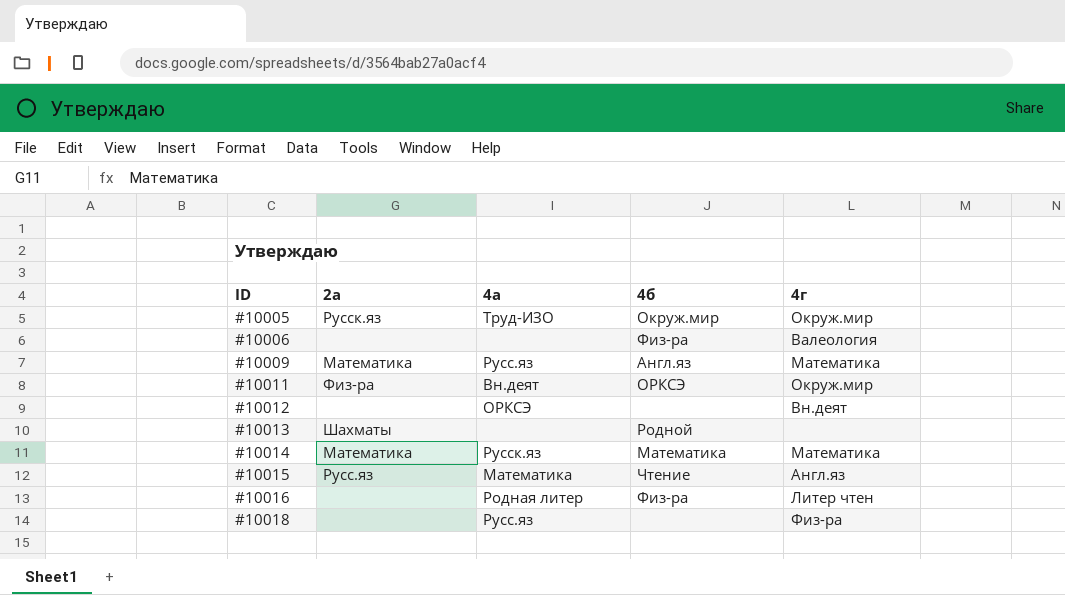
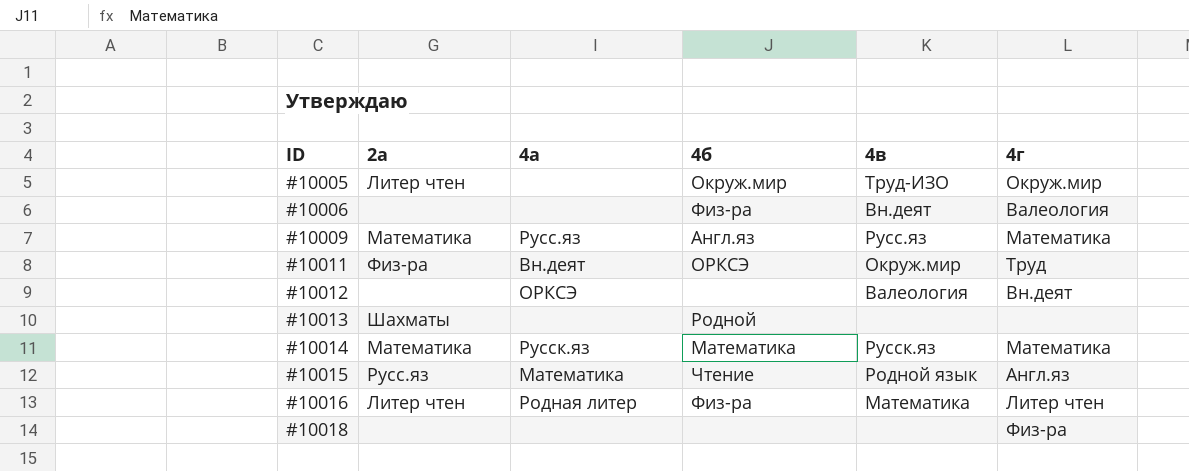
column 4в | position: none -> 5
#10005 | 2а: Русск.яз -> Литер чтен
#10005 | 4а: Труд-ИЗО -> none
#10011 | 4г: Окруж.мир -> Труд
#10016 | 2а: none -> Литер чтен
#10018 | 4а: Русс.яз -> none

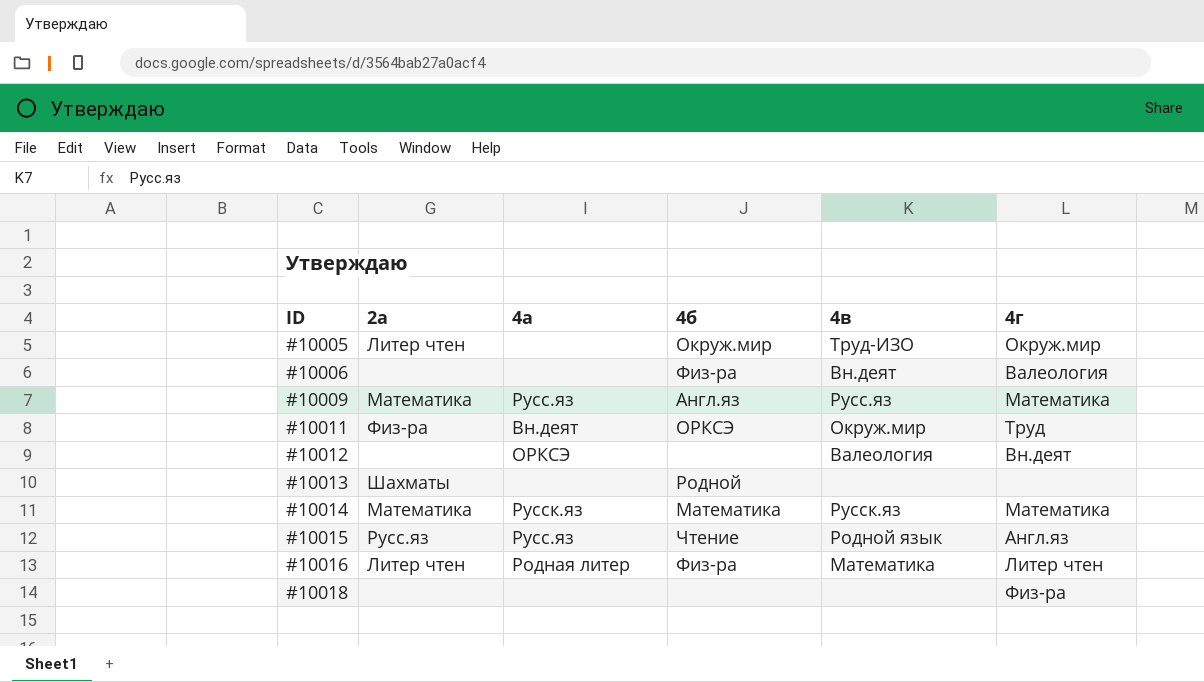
#10015 | 4а: Математика -> Русс.яз

